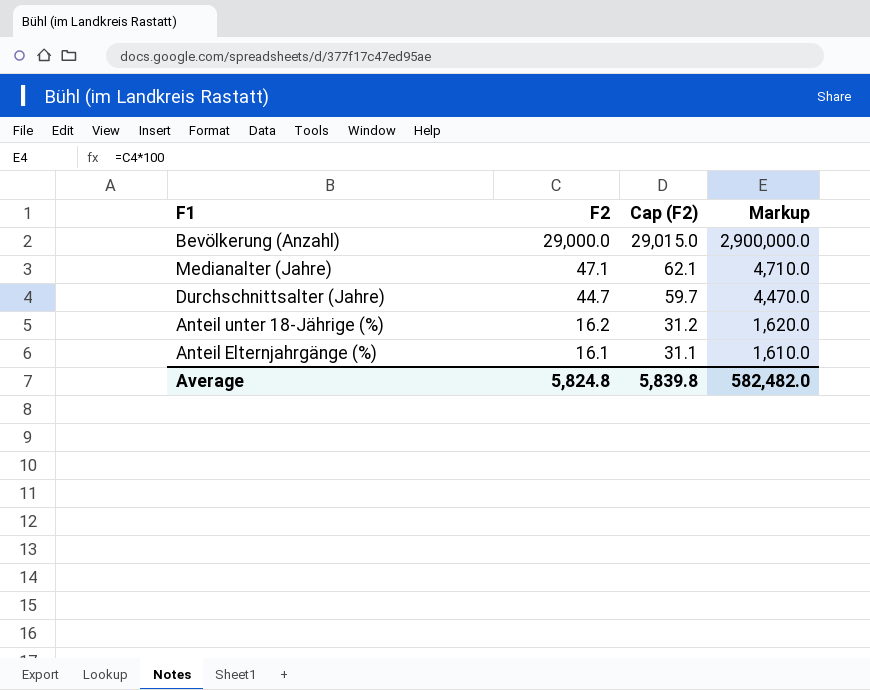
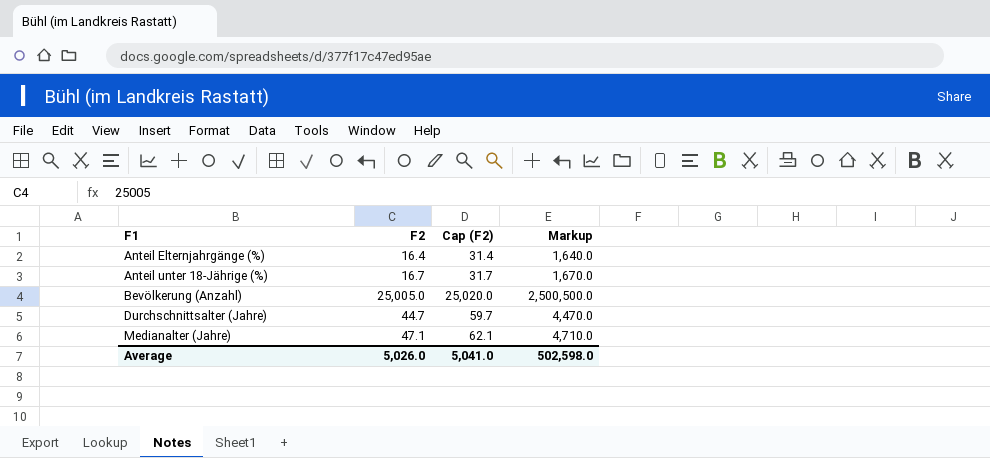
row order: F2 descending -> F1 ascending
Anteil Elternjahrgänge (%) | F2: 16.1 -> 16.4
Anteil Elternjahrgänge (%) | Cap (F2): 31.1 -> 31.4
Anteil Elternjahrgänge (%) | Markup: 1,610.0 -> 1,640.0
Anteil unter 18-Jährige (%) | F2: 16.2 -> 16.7
Anteil unter 18-Jährige (%) | Cap (F2): 31.2 -> 31.7
Anteil unter 18-Jährige (%) | Markup: 1,620.0 -> 1,670.0
Bevölkerung (Anzahl) | F2: 29,000.0 -> 25,005.0
Bevölkerung (Anzahl) | Cap (F2): 29,015.0 -> 25,020.0
Bevölkerung (Anzahl) | Markup: 2,900,000.0 -> 2,500,500.0
Average | F2: 5,824.8 -> 5,026.0
Average | Cap (F2): 5,839.8 -> 5,041.0
Average | Markup: 582,482.0 -> 502,598.0

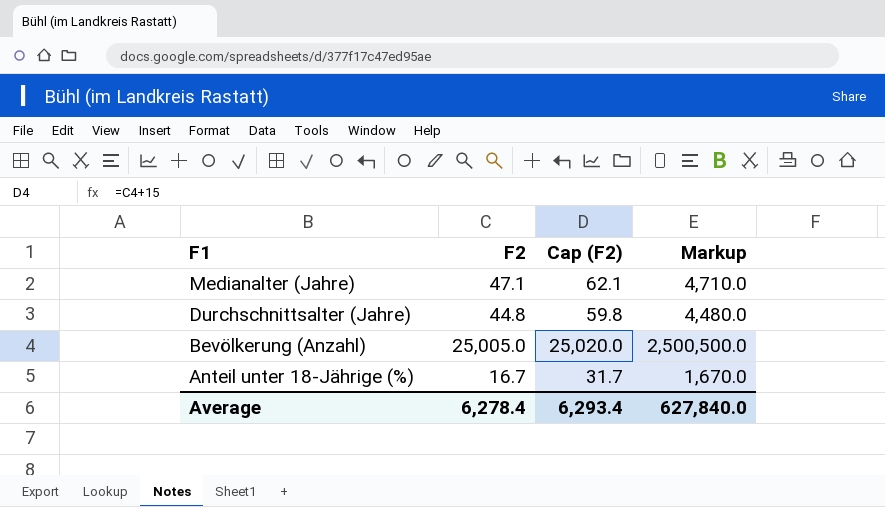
row order: F1 ascending -> F1 descending
row Anteil Elternjahrgänge (%): 16.4 | 31.4 | 1,640.0 -> none
Durchschnittsalter (Jahre) | F2: 44.7 -> 44.8
Durchschnittsalter (Jahre) | Cap (F2): 59.7 -> 59.8
Durchschnittsalter (Jahre) | Markup: 4,470.0 -> 4,480.0
Average | F2: 5,026.0 -> 6,278.4
Average | Cap (F2): 5,041.0 -> 6,293.4
Average | Markup: 502,598.0 -> 627,840.0

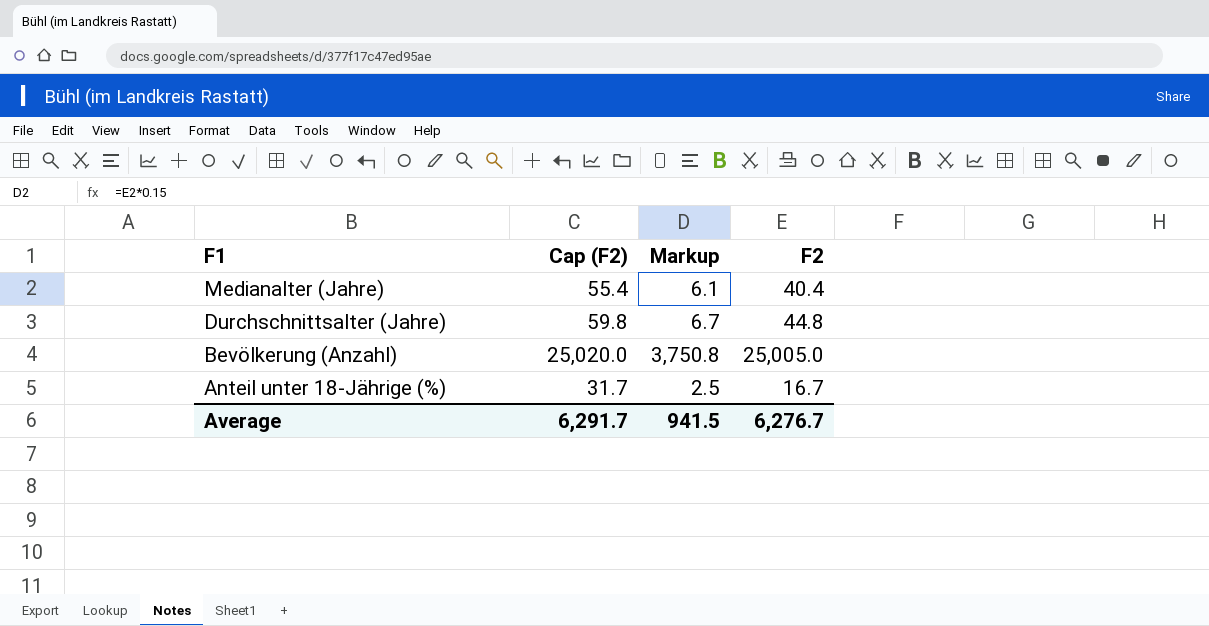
column Markup | formula: [F2] * 100 -> [F2] * 0.15
column F2 | position: 2 -> 4
Medianalter (Jahre) | Cap (F2): 62.1 -> 55.4
Medianalter (Jahre) | F2: 47.1 -> 40.4
Average | Cap (F2): 6,293.4 -> 6,291.7
Average | Markup: 627,840.0 -> 941.5
Average | F2: 6,278.4 -> 6,276.7

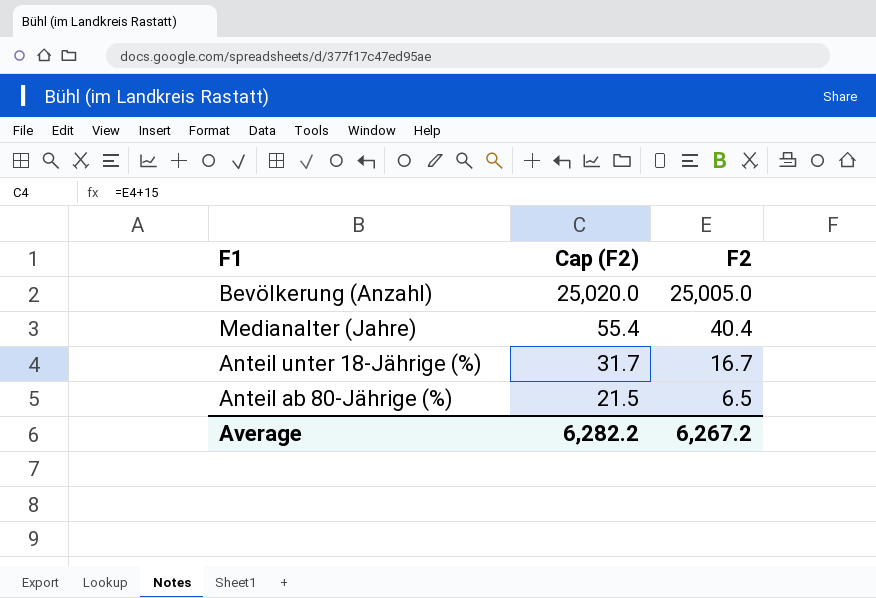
row order: F1 descending -> Cap (F2) descending
column Markup | formula: [F2] * 0.15 -> none
row Durchschnittsalter (Jahre): 59.8 | 6.7 | 44.8 -> none
row Anteil ab 80-Jährige (%): none -> 21.5 | 6.5
Average | Cap (F2): 6,291.7 -> 6,282.2
Average | F2: 6,276.7 -> 6,267.2

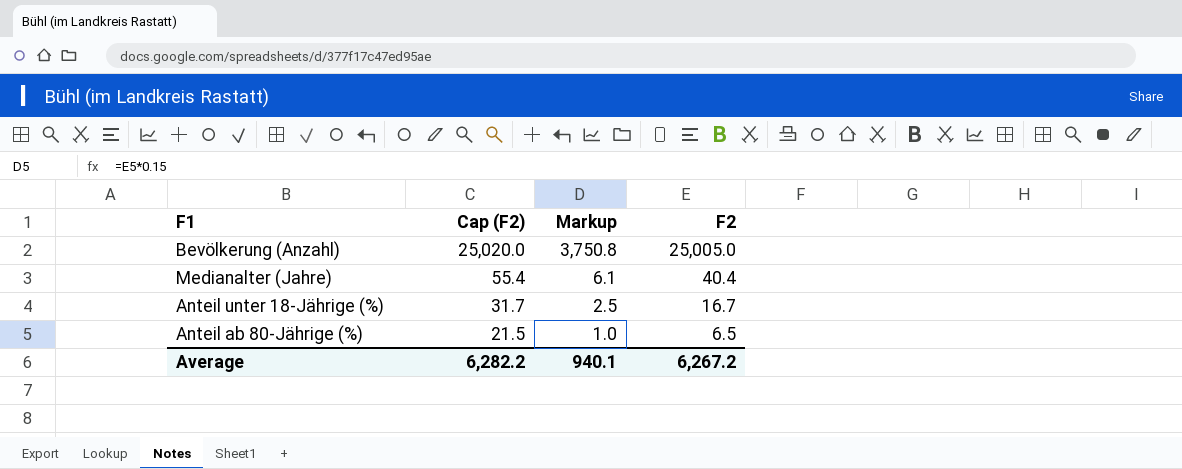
column Markup | formula: none -> [F2] * 0.15

